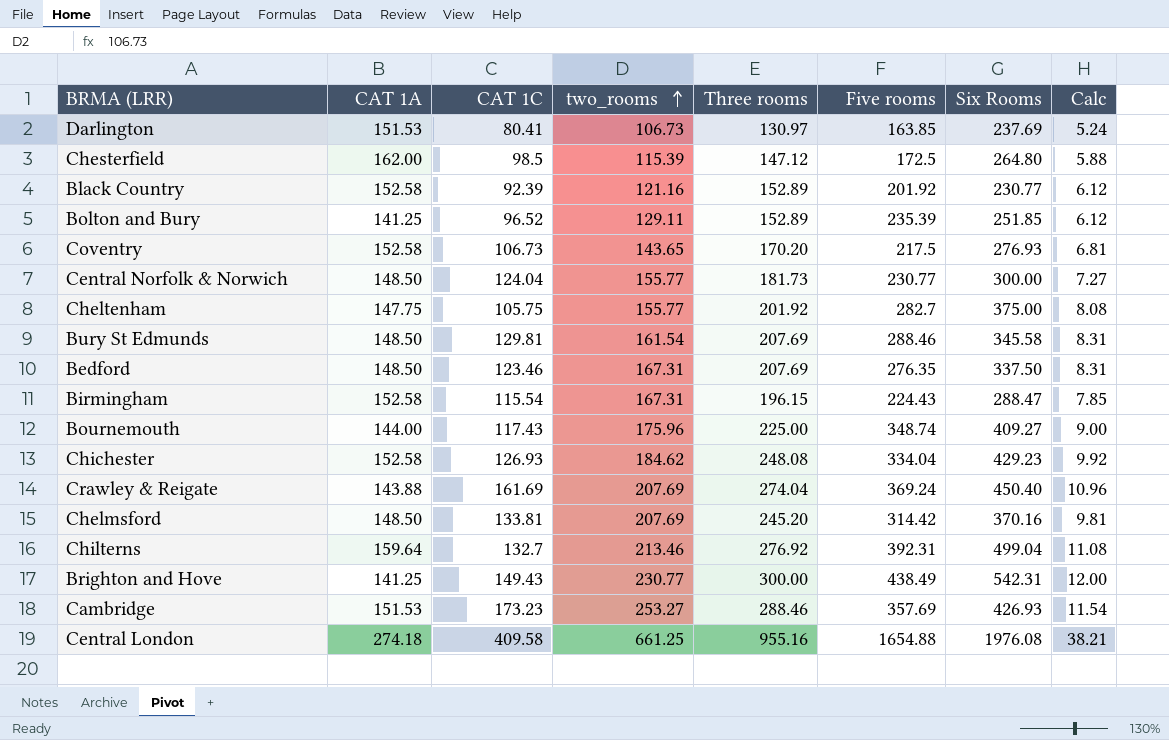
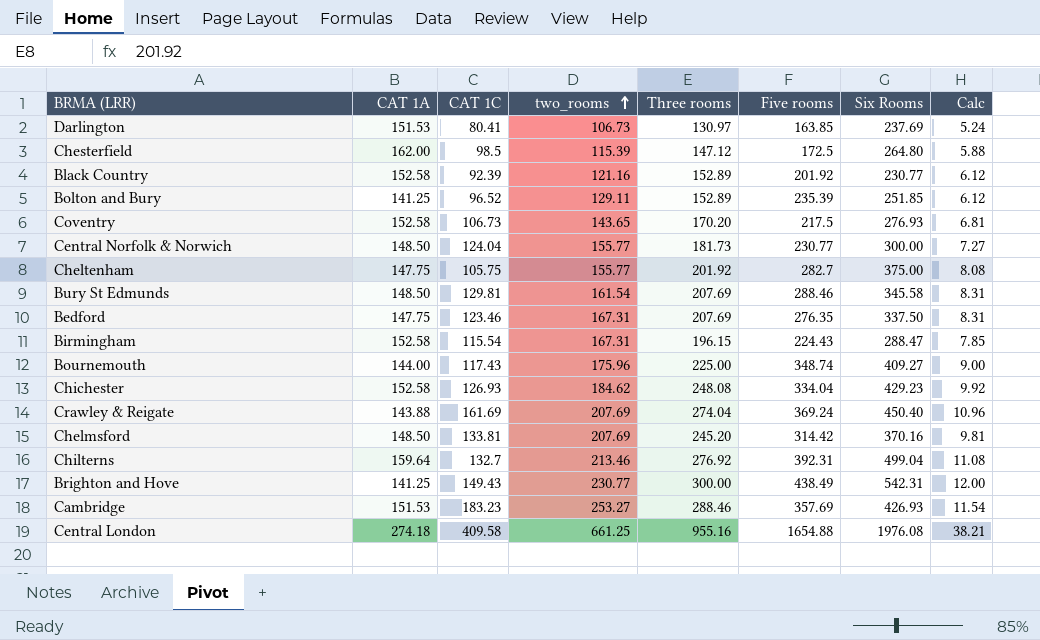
Bedford | CAT 1A: 148.50 -> 147.75
Cambridge | CAT 1C: 173.23 -> 183.23

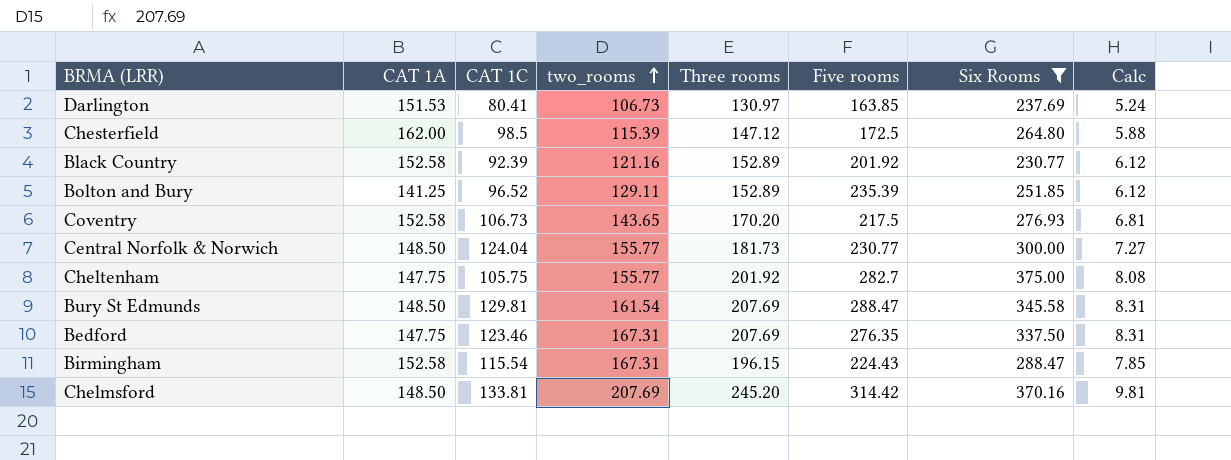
filter: none -> Six Rooms <= 375.00
Bury St Edmunds | Five rooms: 288.46 -> 288.47

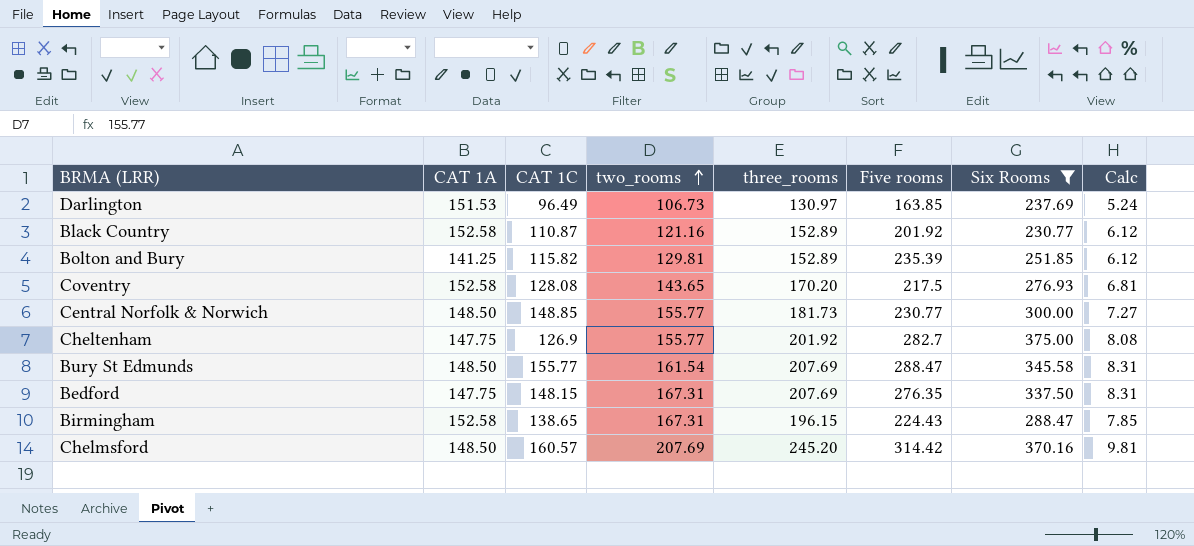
column name: Three rooms -> three_rooms
row Chesterfield: 162.00 | 98.5 | 115.39 | 147.12 | 172.5 | 264.80 | 5.88 -> none
Darlington | CAT 1C: 80.41 -> 96.49
Black Country | CAT 1C: 92.39 -> 110.87
Bolton and Bury | CAT 1C: 96.52 -> 115.82
Bolton and Bury | two_rooms: 129.11 -> 129.81
Coventry | CAT 1C: 106.73 -> 128.08
Central Norfolk & Norwich | CAT 1C: 124.04 -> 148.85
Cheltenham | CAT 1C: 105.75 -> 126.9
Bury St Edmunds | CAT 1C: 129.81 -> 155.77
Bedford | CAT 1C: 123.46 -> 148.15
Birmingham | CAT 1C: 115.54 -> 138.65
Chelmsford | CAT 1C: 133.81 -> 160.57

